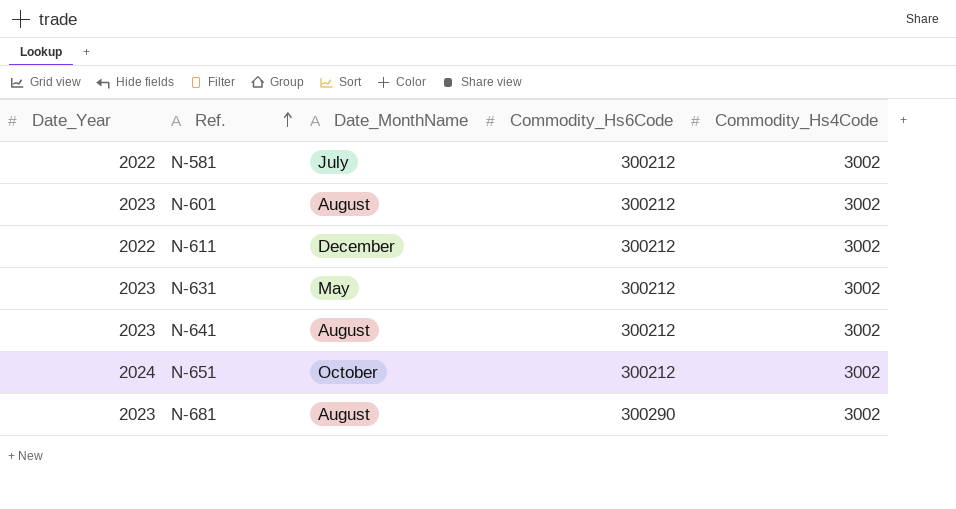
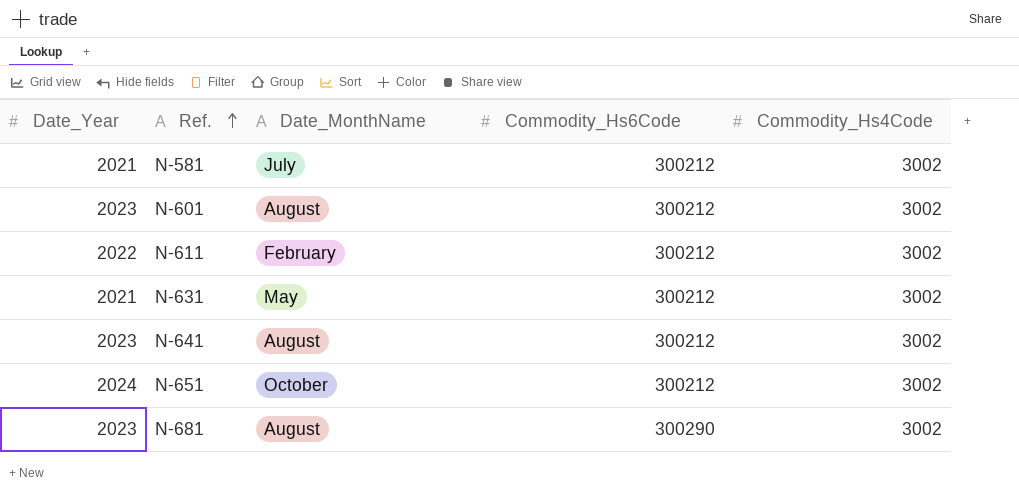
N-581 | Date_Year: 2022 -> 2021
N-611 | Date_MonthName: December -> February
N-631 | Date_Year: 2023 -> 2021

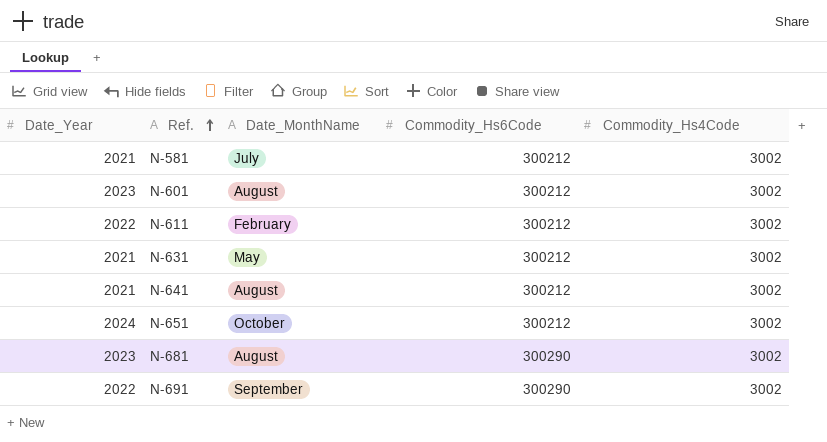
N-641 | Date_Year: 2023 -> 2021
row N-691: none -> 2022 | September | 300290 | 3002

